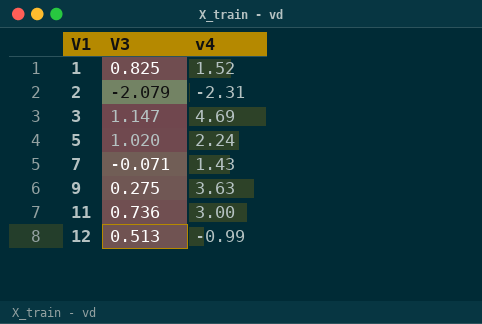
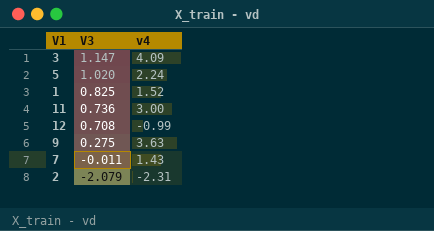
row order: V1 ascending -> V3 descending
3 | v4: 4.69 -> 4.09
12 | V3: 0.513 -> 0.708
7 | V3: -0.071 -> -0.011

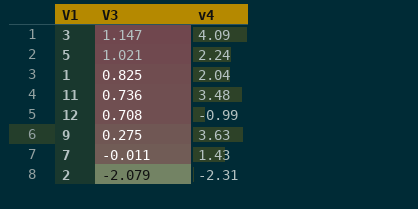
5 | V3: 1.020 -> 1.021
1 | v4: 1.52 -> 2.04
11 | v4: 3.00 -> 3.48

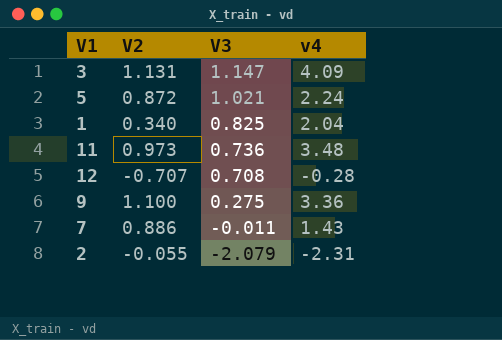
column V2 | position: none -> 2
12 | v4: -0.99 -> -0.28
9 | v4: 3.63 -> 3.36

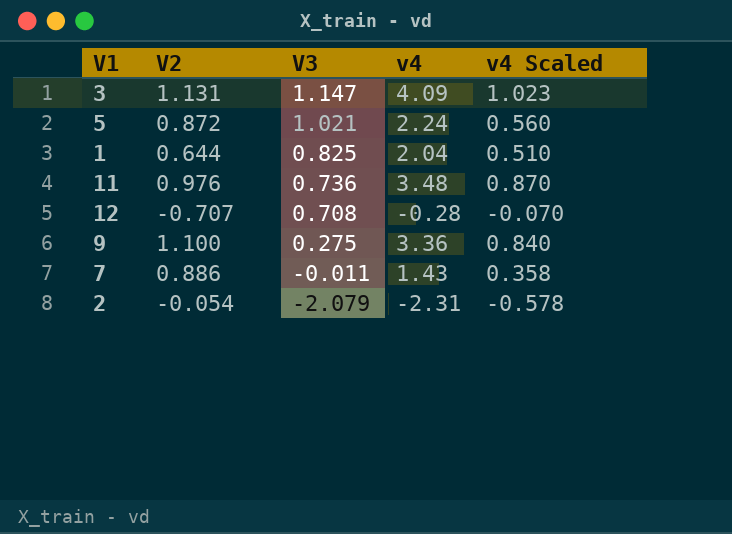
column v4 Scaled | formula: none -> [v4] * 0.25
1 | V2: 0.340 -> 0.644
11 | V2: 0.973 -> 0.976
2 | V2: -0.055 -> -0.054

